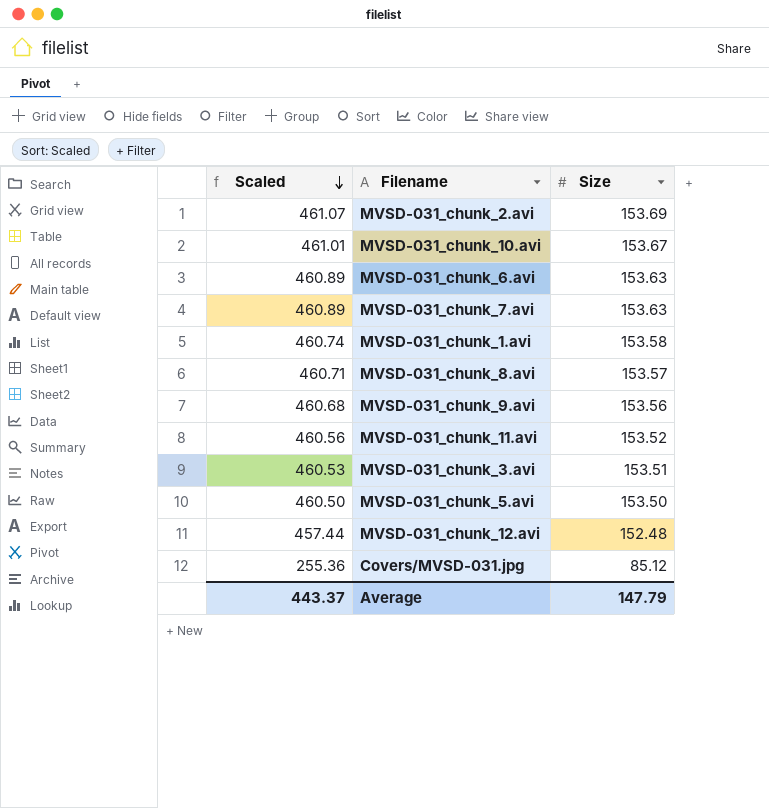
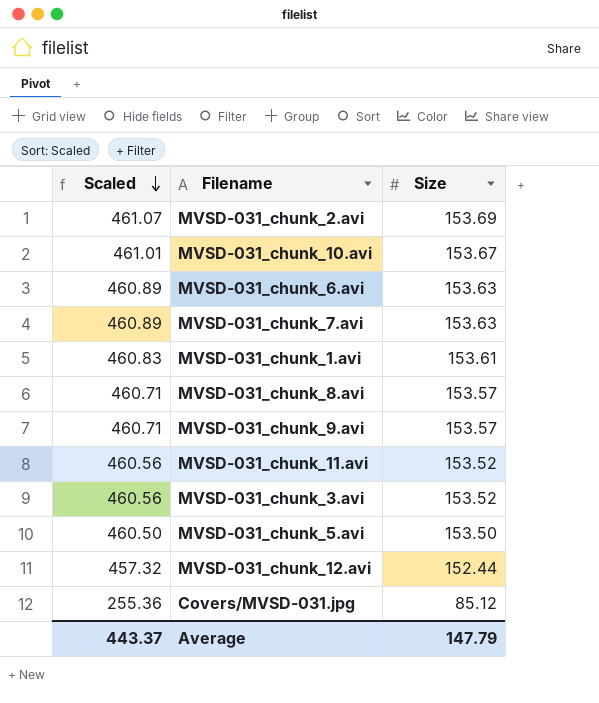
MVSD-031_chunk_1.avi | Scaled: 460.74 -> 460.83
MVSD-031_chunk_1.avi | Size: 153.58 -> 153.61
MVSD-031_chunk_9.avi | Scaled: 460.68 -> 460.71
MVSD-031_chunk_9.avi | Size: 153.56 -> 153.57
MVSD-031_chunk_3.avi | Scaled: 460.53 -> 460.56
MVSD-031_chunk_3.avi | Size: 153.51 -> 153.52
MVSD-031_chunk_12.avi | Scaled: 457.44 -> 457.32
MVSD-031_chunk_12.avi | Size: 152.48 -> 152.44

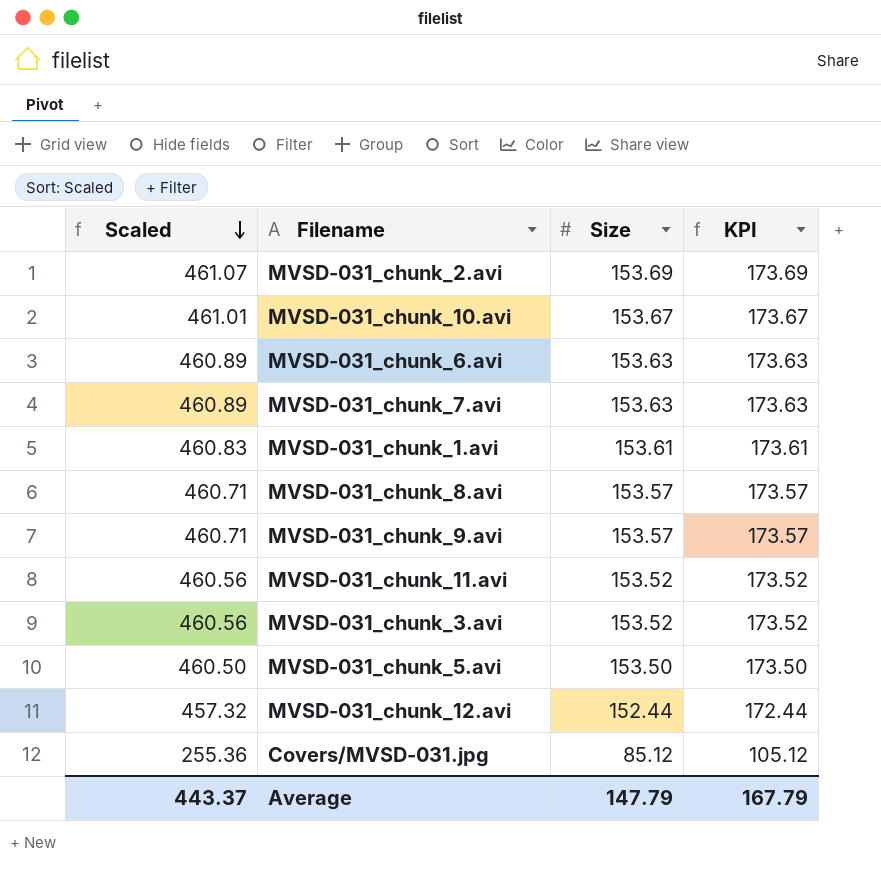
column KPI | formula: none -> [Size] + 20

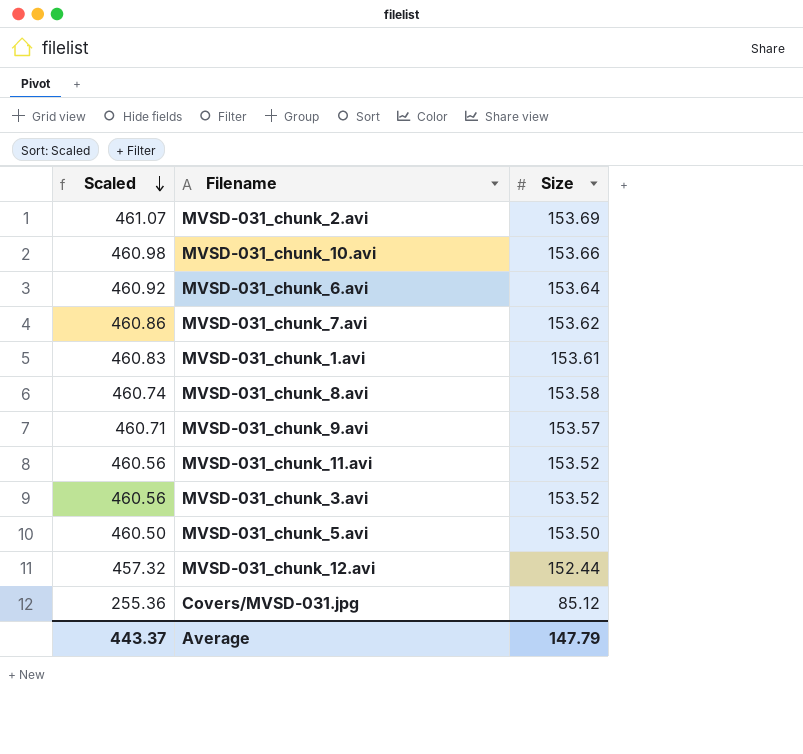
column KPI | formula: [Size] + 20 -> none
MVSD-031_chunk_10.avi | Scaled: 461.01 -> 460.98
MVSD-031_chunk_10.avi | Size: 153.67 -> 153.66
MVSD-031_chunk_6.avi | Scaled: 460.89 -> 460.92
MVSD-031_chunk_6.avi | Size: 153.63 -> 153.64
MVSD-031_chunk_7.avi | Scaled: 460.89 -> 460.86
MVSD-031_chunk_7.avi | Size: 153.63 -> 153.62
MVSD-031_chunk_8.avi | Scaled: 460.71 -> 460.74
MVSD-031_chunk_8.avi | Size: 153.57 -> 153.58

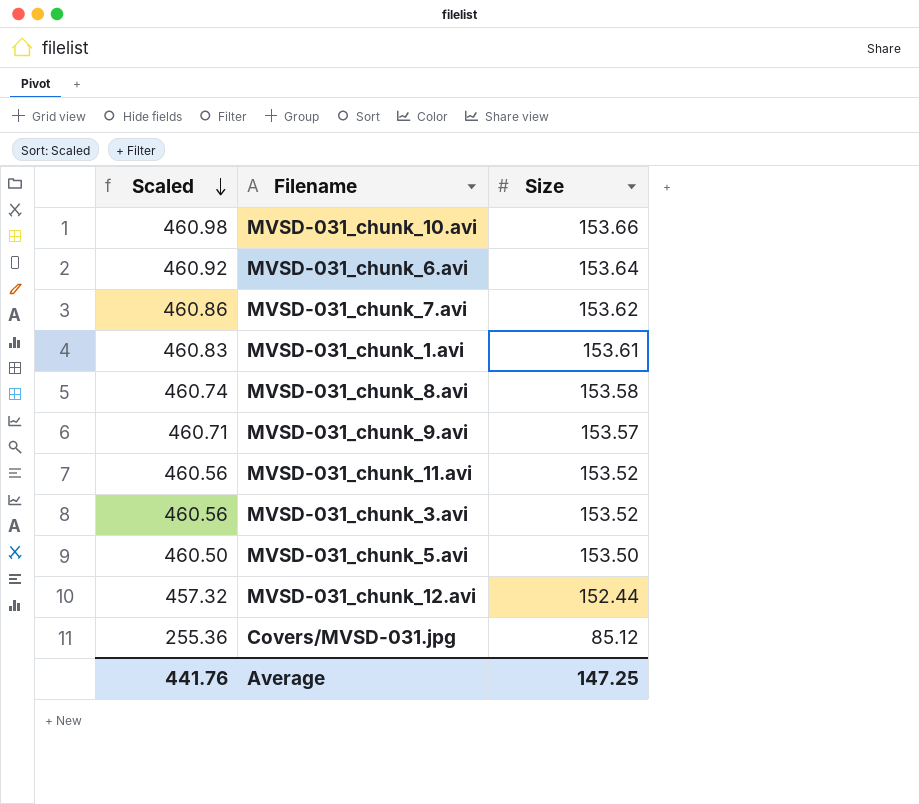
row MVSD-031_chunk_2.avi: 461.07 | 153.69 -> none
Average | Scaled: 443.37 -> 441.76
Average | Size: 147.79 -> 147.25

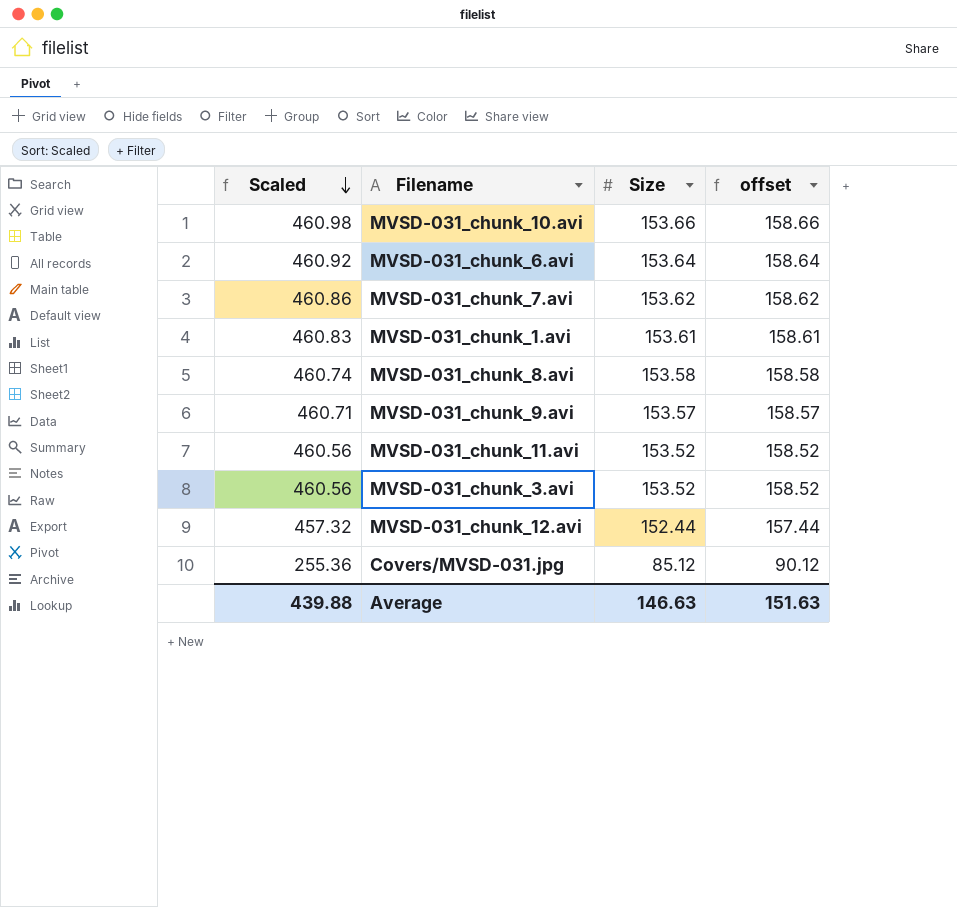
column offset | formula: none -> [Size] + 5
row MVSD-031_chunk_5.avi: 460.50 | 153.50 -> none
Average | Scaled: 441.76 -> 439.88
Average | Size: 147.25 -> 146.63

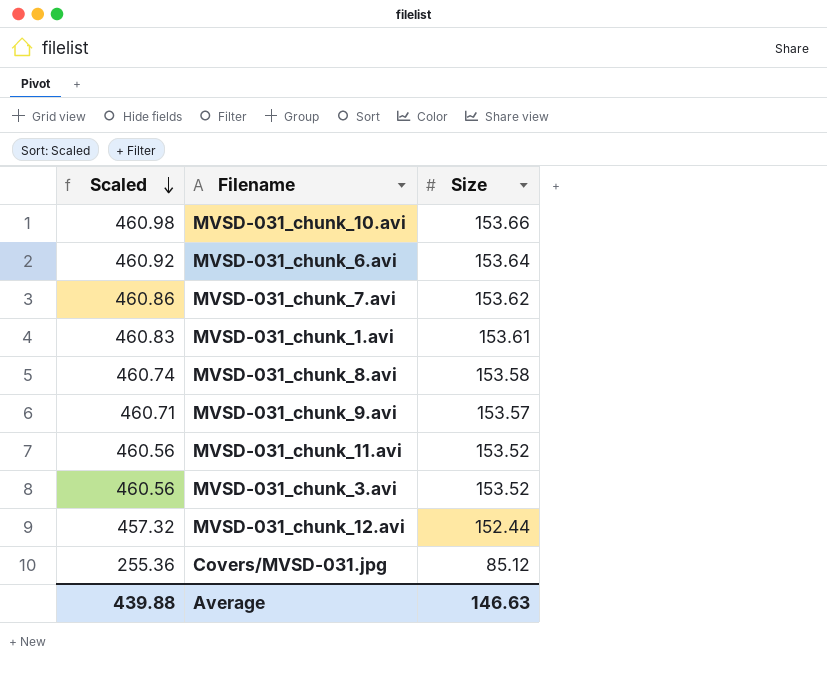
column offset | formula: [Size] + 5 -> none

